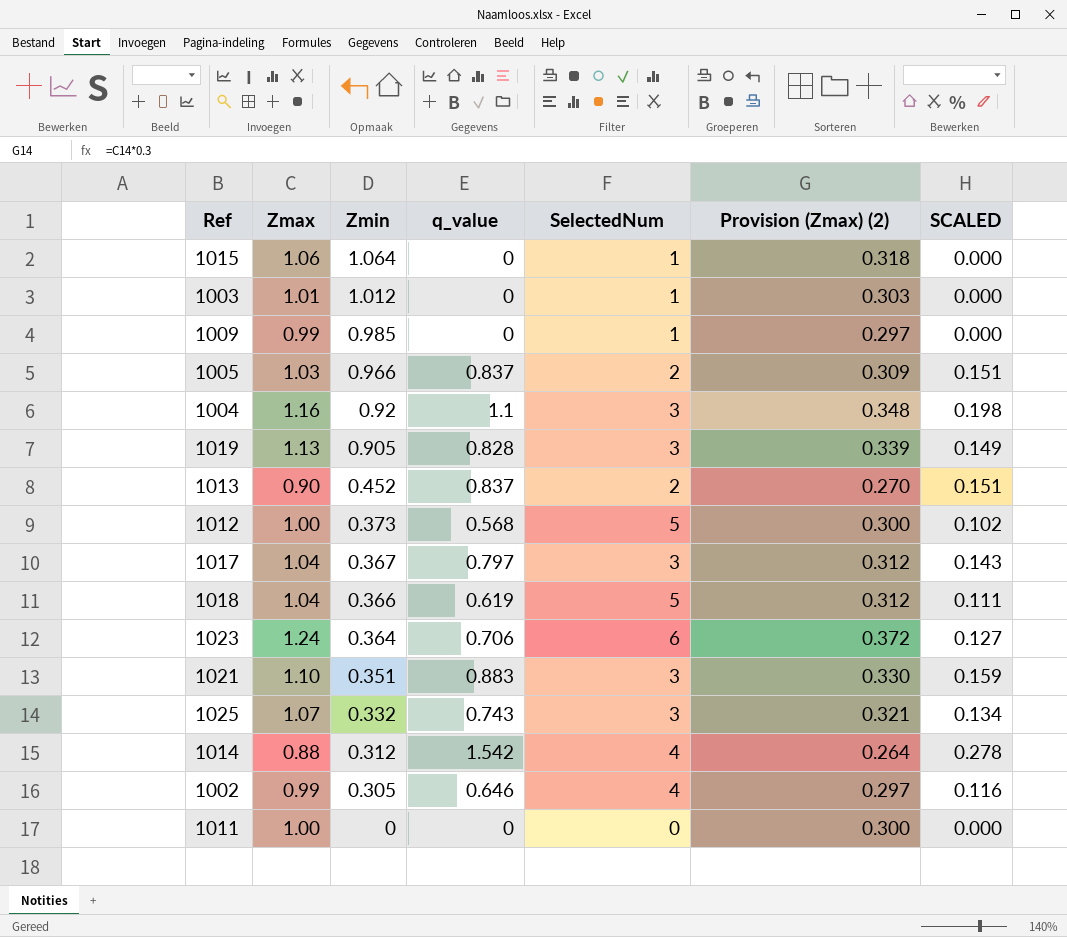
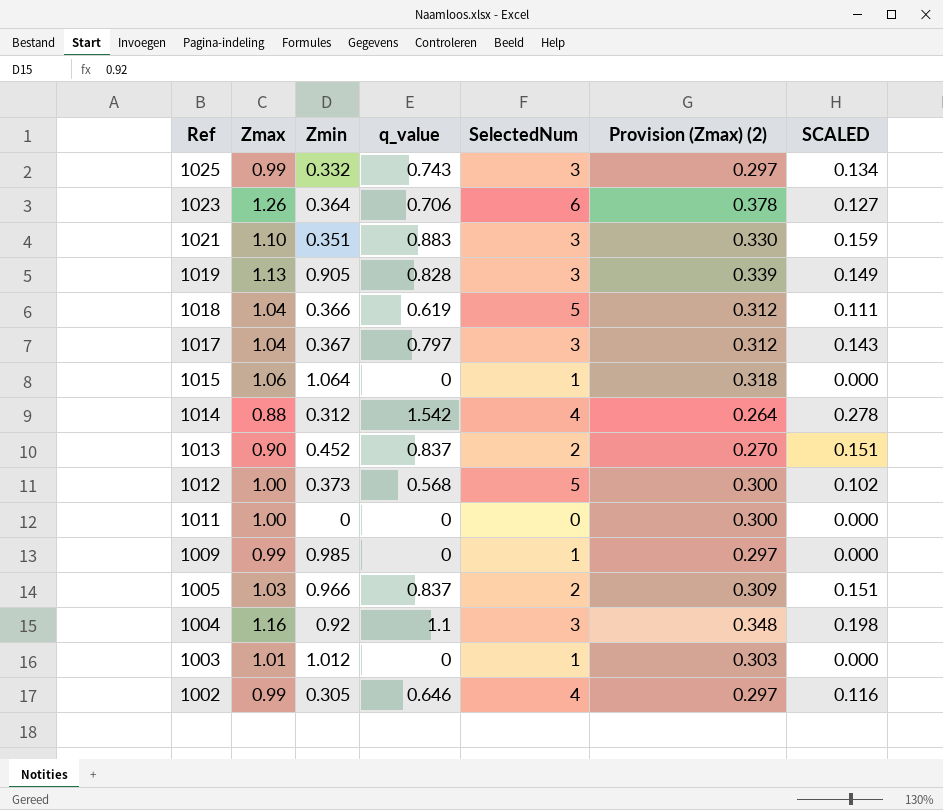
row order: Zmin descending -> Ref descending
1025 | Zmax: 1.07 -> 0.99
1025 | Provision (Zmax) (2): 0.321 -> 0.297
1023 | Zmax: 1.24 -> 1.26
1023 | Provision (Zmax) (2): 0.372 -> 0.378

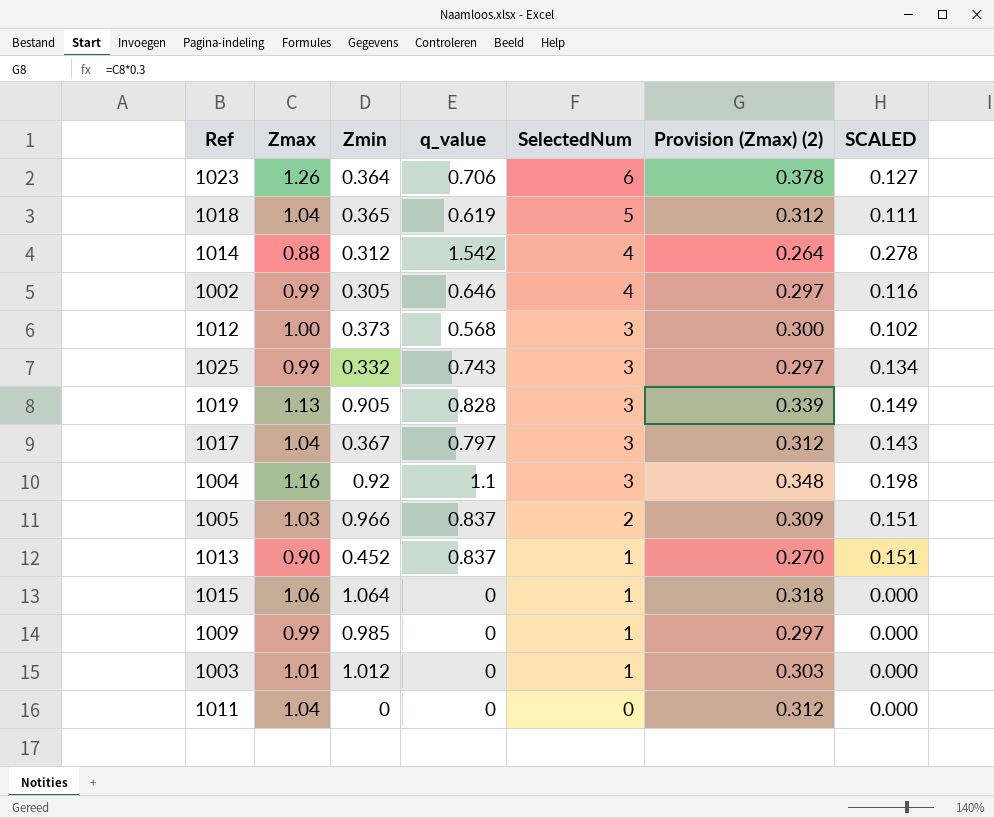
row order: Ref descending -> SelectedNum descending
row 1021: 1.10 | 0.351 | 0.883 | 3 | 0.330 | 0.159 -> none
1018 | Zmin: 0.366 -> 0.365
1012 | SelectedNum: 5 -> 3
1013 | SelectedNum: 2 -> 1
1011 | Zmax: 1.00 -> 1.04
1011 | Provision (Zmax) (2): 0.300 -> 0.312

